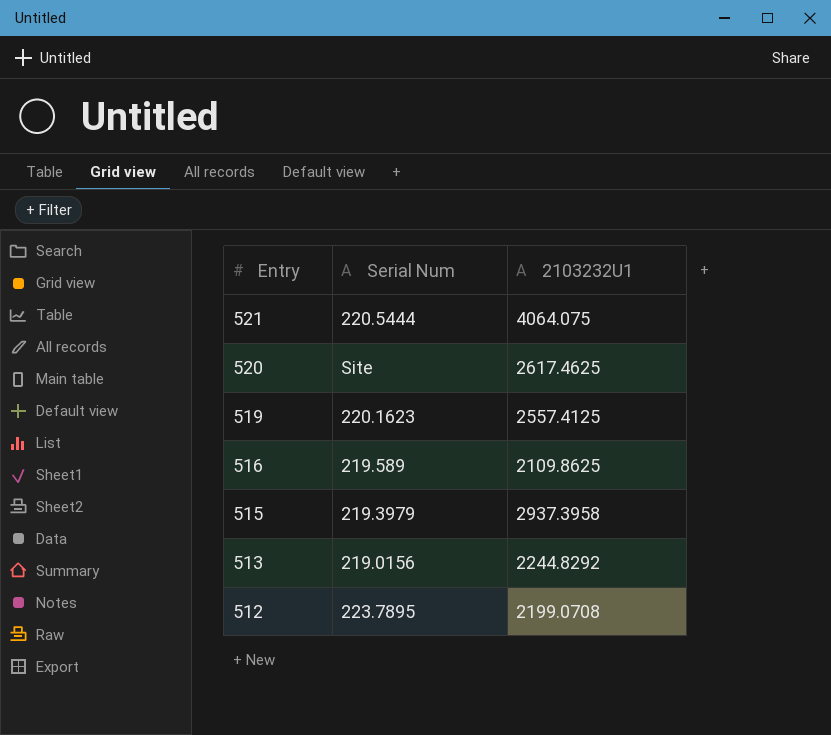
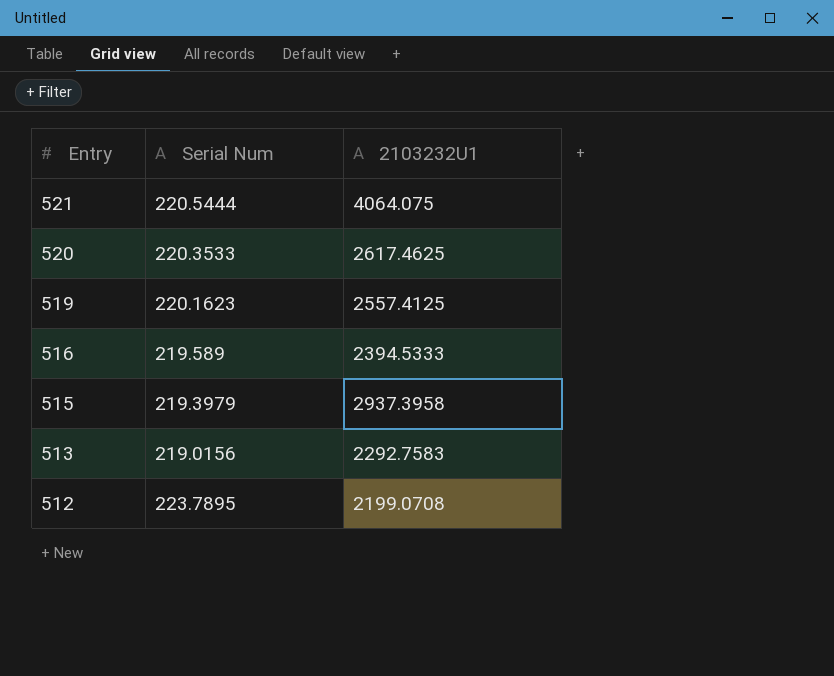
520 | Serial Num: Site -> 220.3533
516 | 2103232U1: 2109.8625 -> 2394.5333
513 | 2103232U1: 2244.8292 -> 2292.7583

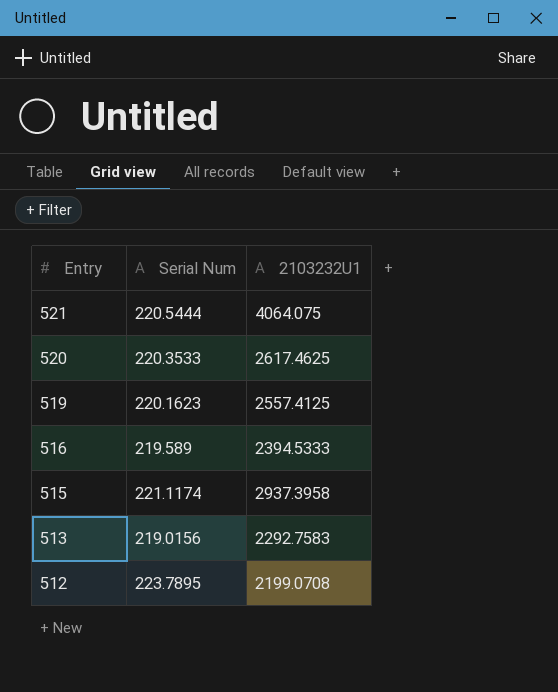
515 | Serial Num: 219.3979 -> 221.1174

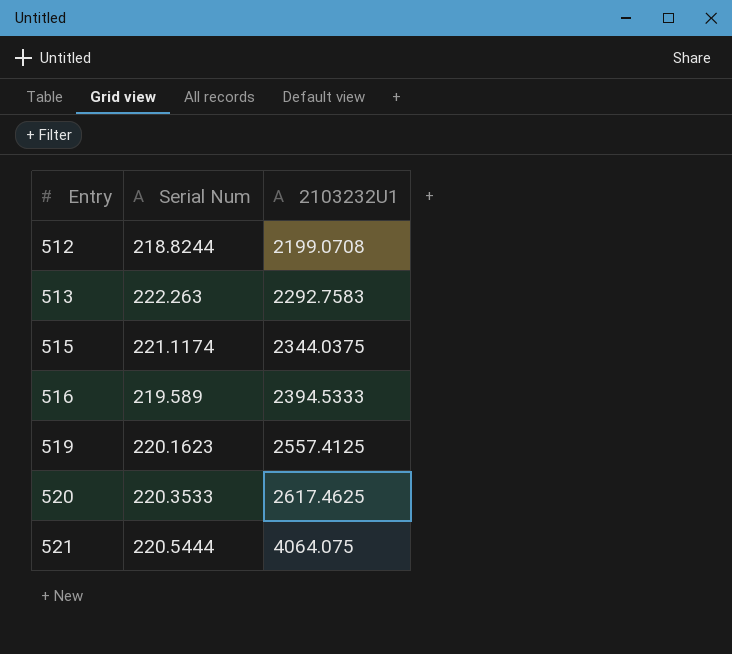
row order: Entry descending -> Entry ascending
512 | Serial Num: 223.7895 -> 218.8244
513 | Serial Num: 219.0156 -> 222.263
515 | 2103232U1: 2937.3958 -> 2344.0375

